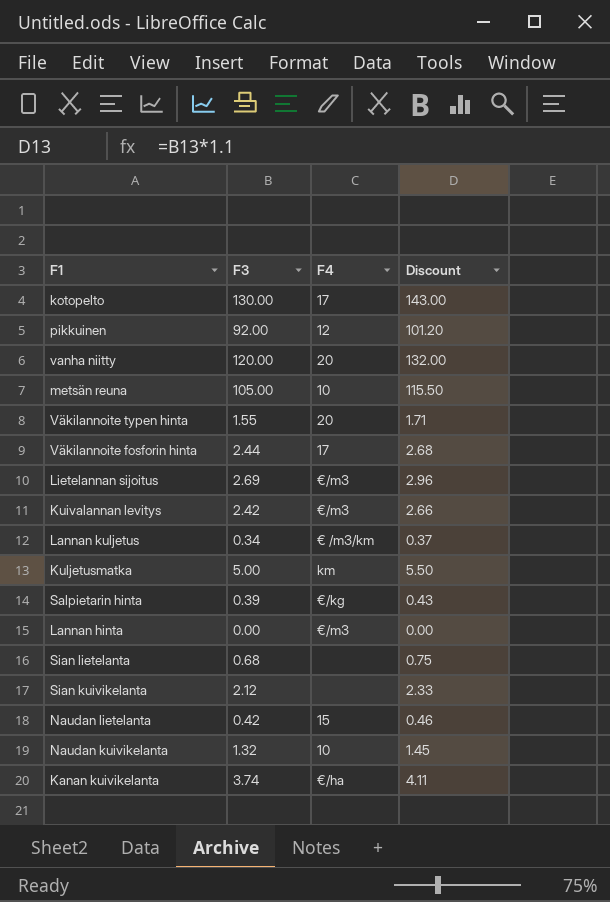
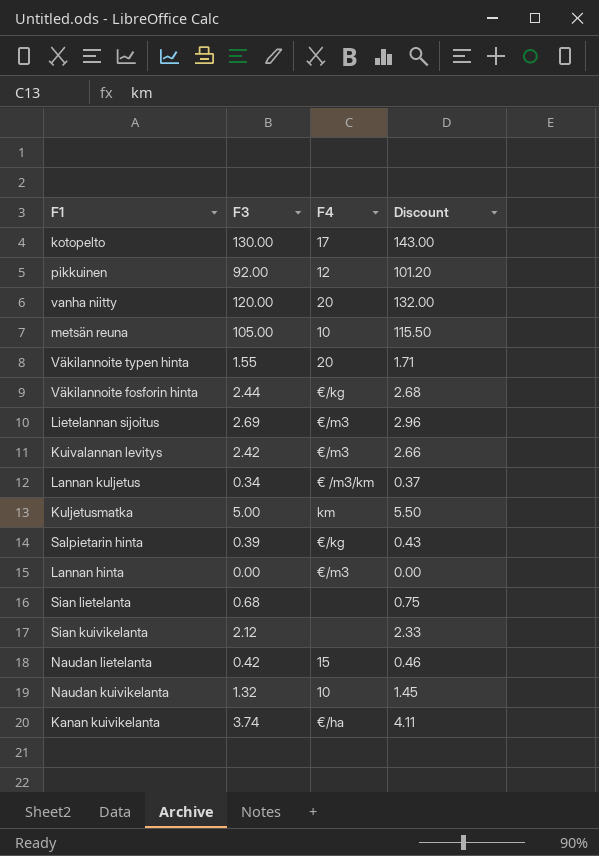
Väkilannoite fosforin hinta | F4: 17 -> €/kg

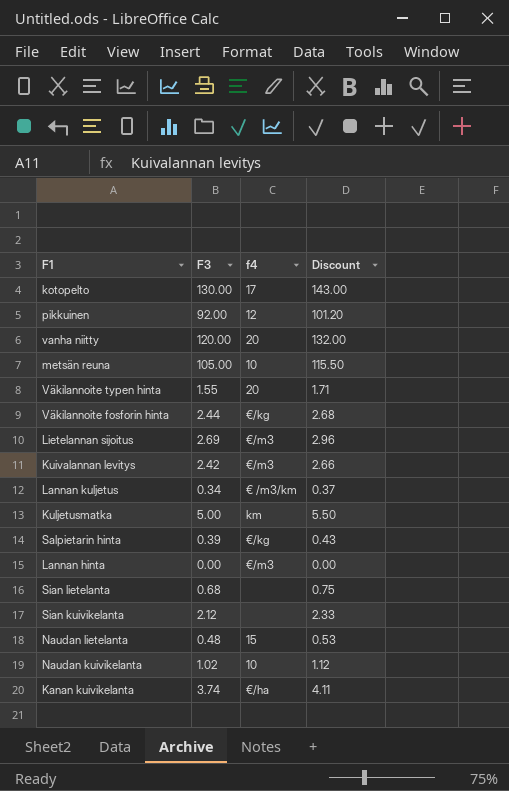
column name: F4 -> f4
Naudan lietelanta | F3: 0.42 -> 0.48
Naudan lietelanta | Discount: 0.46 -> 0.53
Naudan kuivikelanta | F3: 1.32 -> 1.02
Naudan kuivikelanta | Discount: 1.45 -> 1.12

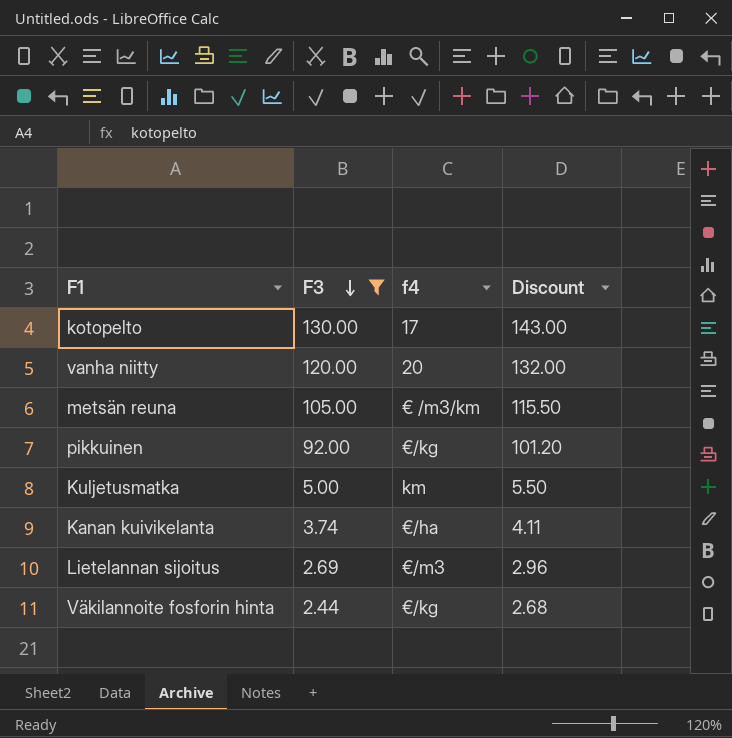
filter: none -> F3 >= 2.44
row order: none -> F3 descending
metsän reuna | f4: 10 -> € /m3/km
pikkuinen | f4: 12 -> €/kg

